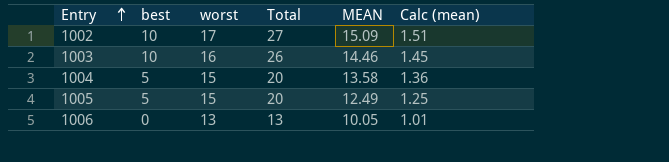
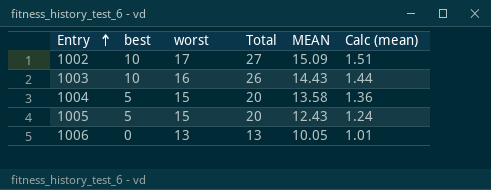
1003 | MEAN: 14.46 -> 14.43
1003 | Calc (mean): 1.45 -> 1.44
1005 | MEAN: 12.49 -> 12.43
1005 | Calc (mean): 1.25 -> 1.24

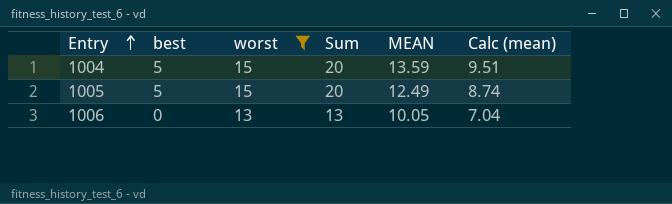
filter: none -> worst <= 15
column name: Total -> Sum
column Calc (mean) | formula: [MEAN] * 0.1 -> [MEAN] * 0.7
1004 | MEAN: 13.58 -> 13.59
1005 | MEAN: 12.43 -> 12.49

